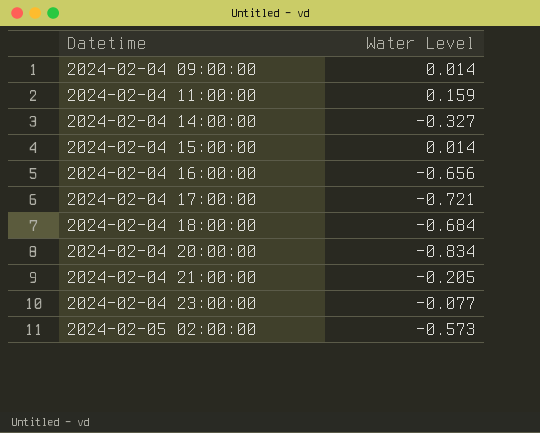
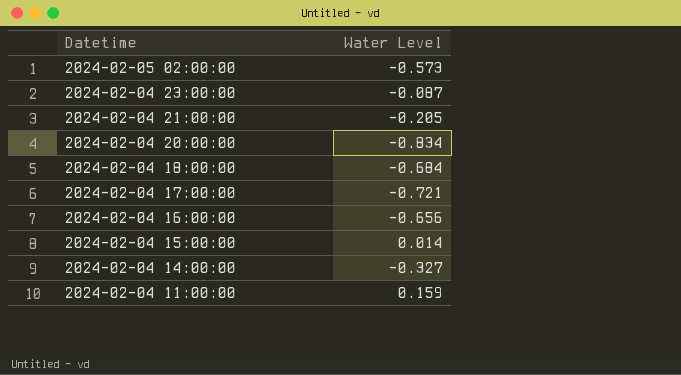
row order: Datetime ascending -> Datetime descending
row 2024-02-04 09:00:00: 0.014 -> none
2024-02-04 23:00:00 | Water Level: -0.077 -> -0.087

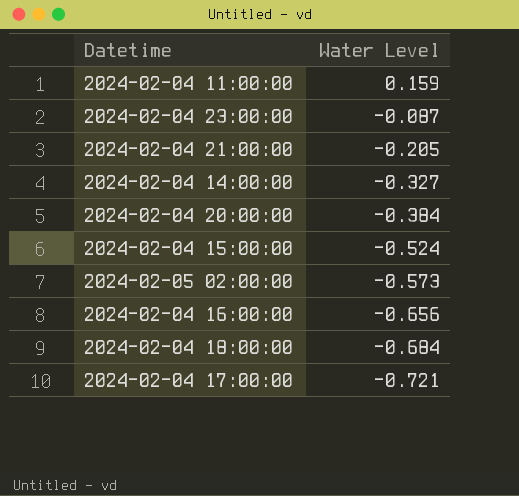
row order: Datetime descending -> Water Level descending
2024-02-04 20:00:00 | Water Level: -0.834 -> -0.384
2024-02-04 15:00:00 | Water Level: 0.014 -> -0.524

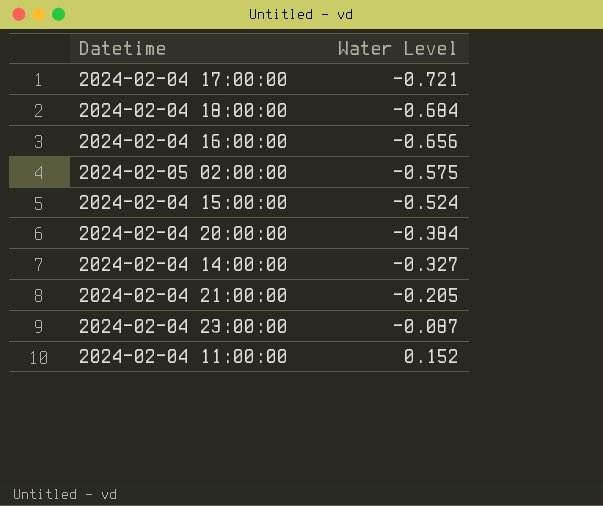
row order: Water Level descending -> Water Level ascending
2024-02-05 02:00:00 | Water Level: -0.573 -> -0.575
2024-02-04 11:00:00 | Water Level: 0.159 -> 0.152

